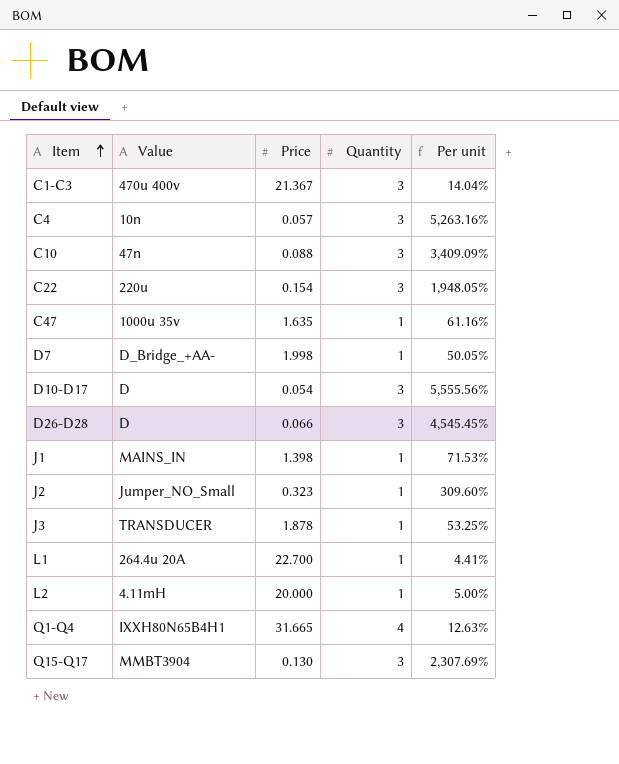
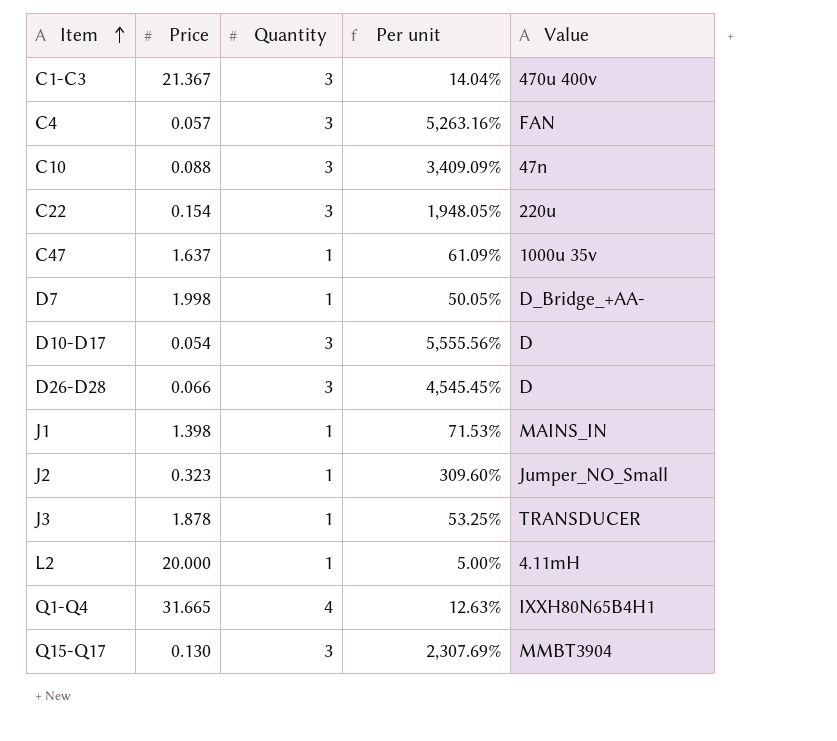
column Value | position: 2 -> 5
row L1: 264.4u 20A | 22.700 | 1 | 4.41% -> none
C4 | Value: 10n -> FAN
C47 | Price: 1.635 -> 1.637
C47 | Per unit: 61.16% -> 61.09%

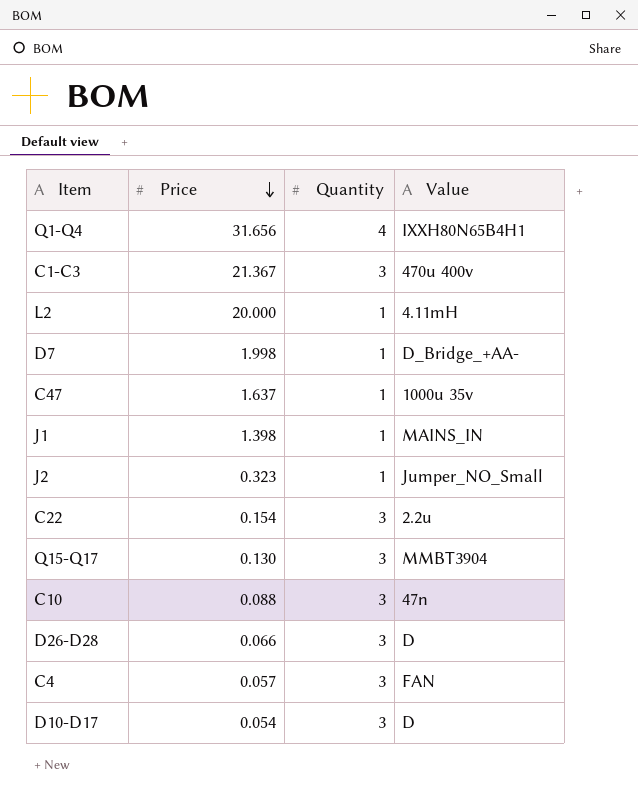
row order: Item ascending -> Price descending
column Per unit | formula: [Quantity] / [Price] -> none
row J3: 1.878 | 1 | 53.25% | TRANSDUCER -> none
Q1-Q4 | Price: 31.665 -> 31.656
C22 | Value: 220u -> 2.2u

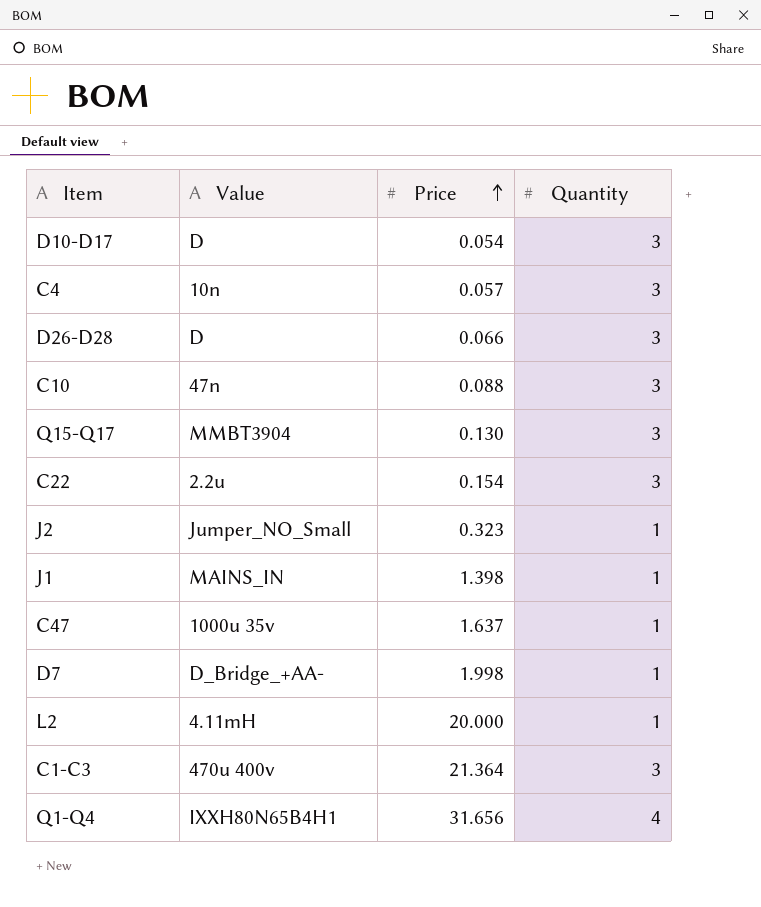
row order: Price descending -> Price ascending
column Value | position: 4 -> 2
C4 | Value: FAN -> 10n
C1-C3 | Price: 21.367 -> 21.364

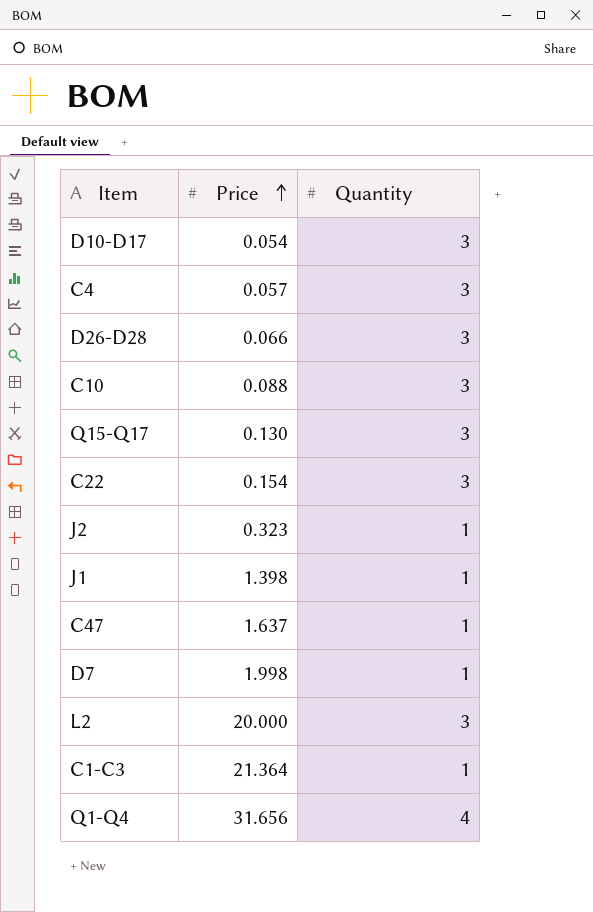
column Value | position: 2 -> none
L2 | Quantity: 1 -> 3
C1-C3 | Quantity: 3 -> 1

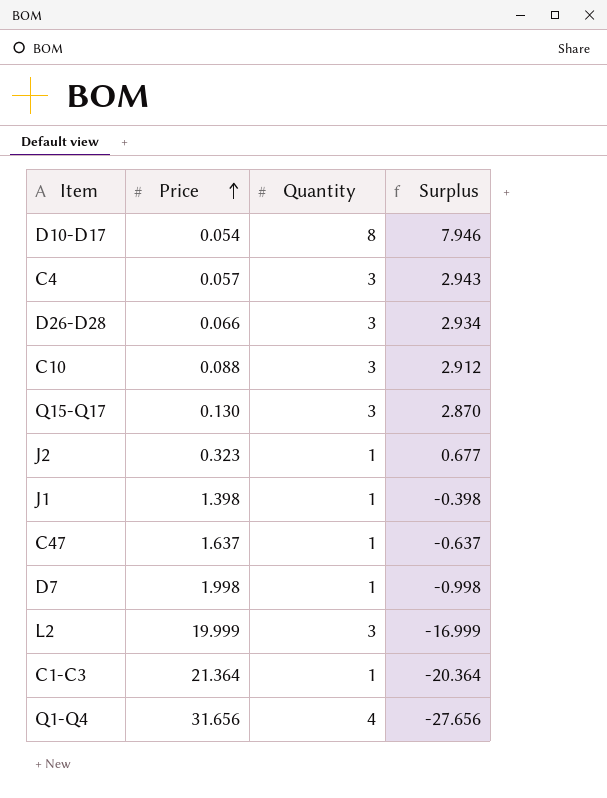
column Surplus | formula: none -> [Quantity] - [Price]
row C22: 0.154 | 3 -> none
D10-D17 | Quantity: 3 -> 8
L2 | Price: 20.000 -> 19.999

